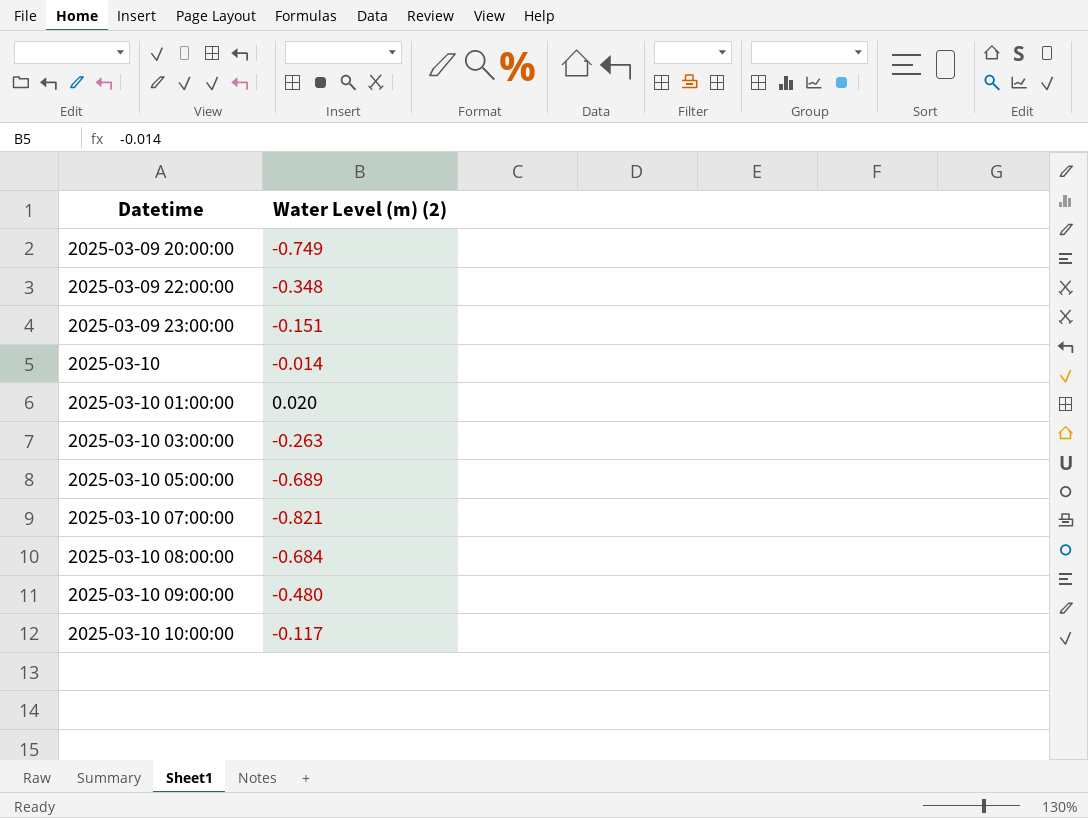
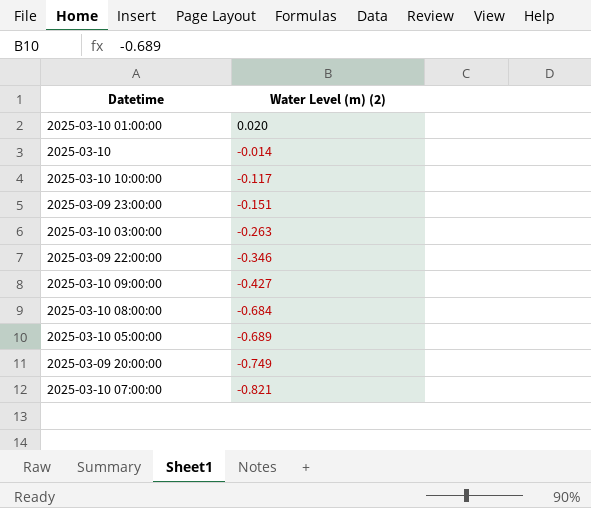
row order: Datetime ascending -> Water Level (m) (2) descending
2025-03-09 22:00:00 | Water Level (m) (2): -0.348 -> -0.346
2025-03-10 09:00:00 | Water Level (m) (2): -0.480 -> -0.427

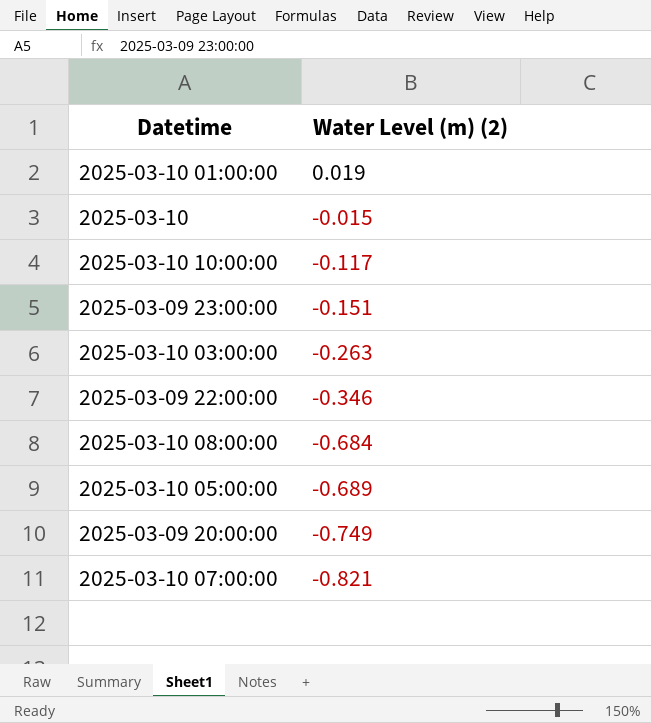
row 2025-03-10 09:00:00: -0.427 -> none
2025-03-10 01:00:00 | Water Level (m) (2): 0.020 -> 0.019
2025-03-10 | Water Level (m) (2): -0.014 -> -0.015

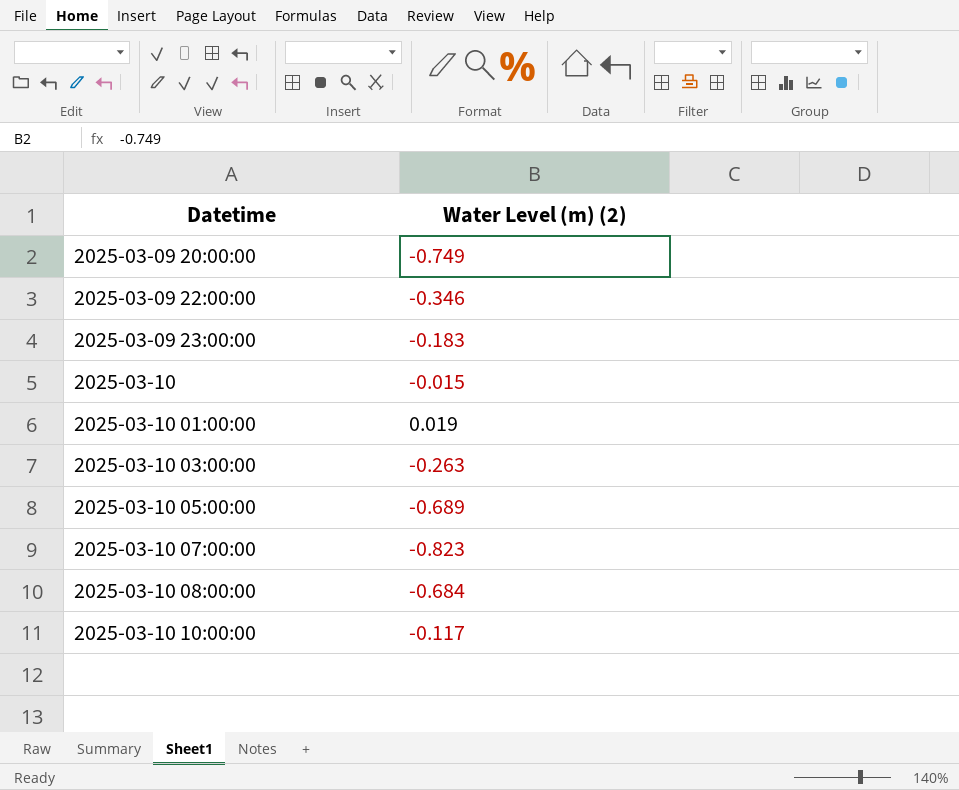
row order: Water Level (m) (2) descending -> Datetime ascending
2025-03-09 23:00:00 | Water Level (m) (2): -0.151 -> -0.183
2025-03-10 07:00:00 | Water Level (m) (2): -0.821 -> -0.823

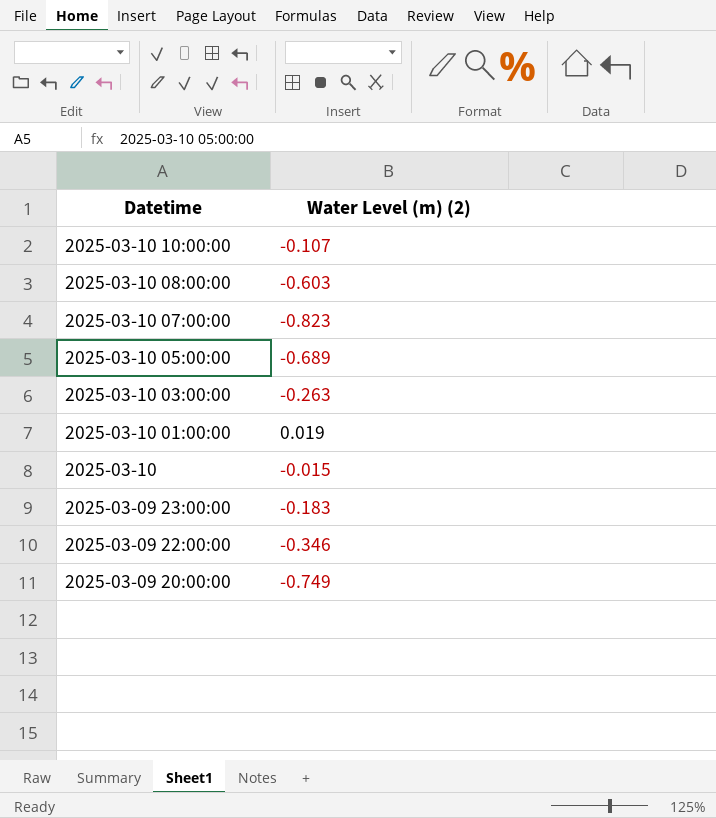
row order: Datetime ascending -> Datetime descending
2025-03-10 10:00:00 | Water Level (m) (2): -0.117 -> -0.107
2025-03-10 08:00:00 | Water Level (m) (2): -0.684 -> -0.603

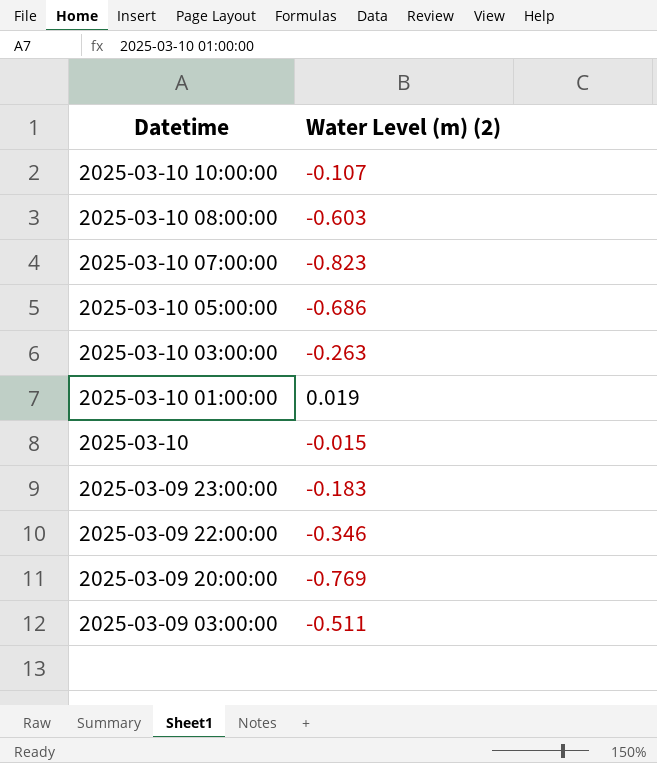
2025-03-10 05:00:00 | Water Level (m) (2): -0.689 -> -0.686
2025-03-09 20:00:00 | Water Level (m) (2): -0.749 -> -0.769
row 2025-03-09 03:00:00: none -> -0.511

